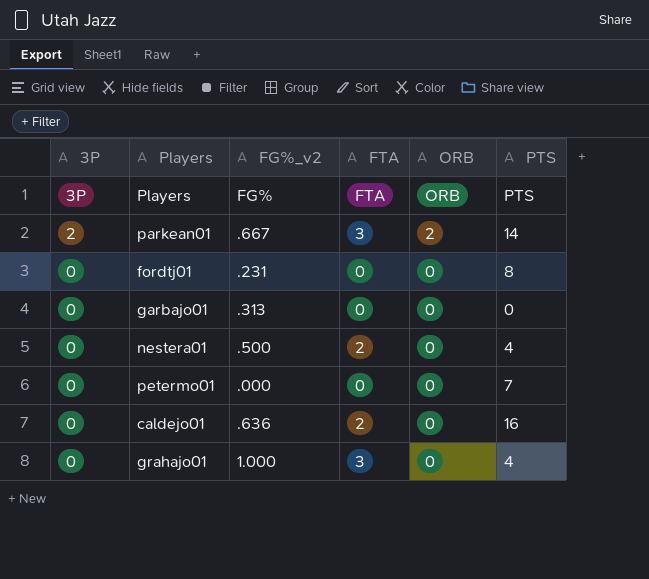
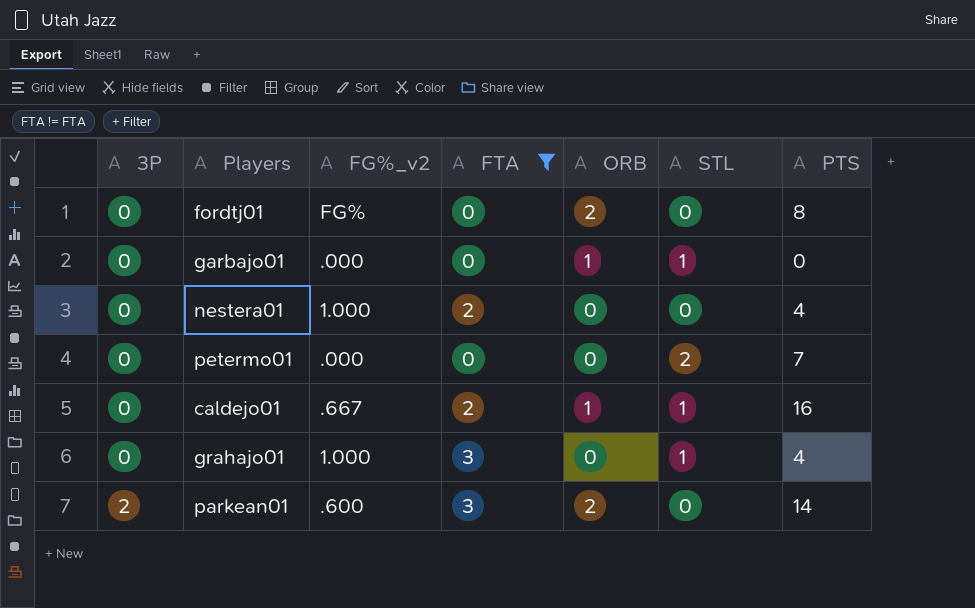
filter: none -> FTA != FTA
row order: 3P descending -> 3P ascending
column STL | position: none -> 6
fordtj01 | FG%_v2: .231 -> FG%
fordtj01 | ORB: 0 -> 2
garbajo01 | FG%_v2: .313 -> .000
garbajo01 | ORB: 0 -> 1
nestera01 | FG%_v2: .500 -> 1.000
caldejo01 | FG%_v2: .636 -> .667
caldejo01 | ORB: 0 -> 1
parkean01 | FG%_v2: .667 -> .600

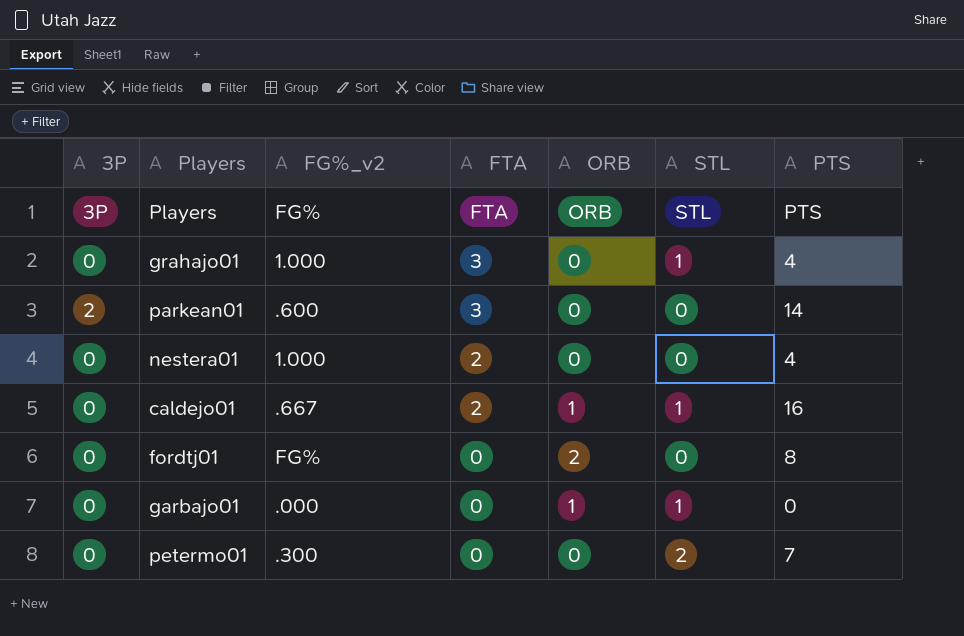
filter: FTA != FTA -> none
row order: 3P ascending -> FTA descending
parkean01 | ORB: 2 -> 0
petermo01 | FG%_v2: .000 -> .300

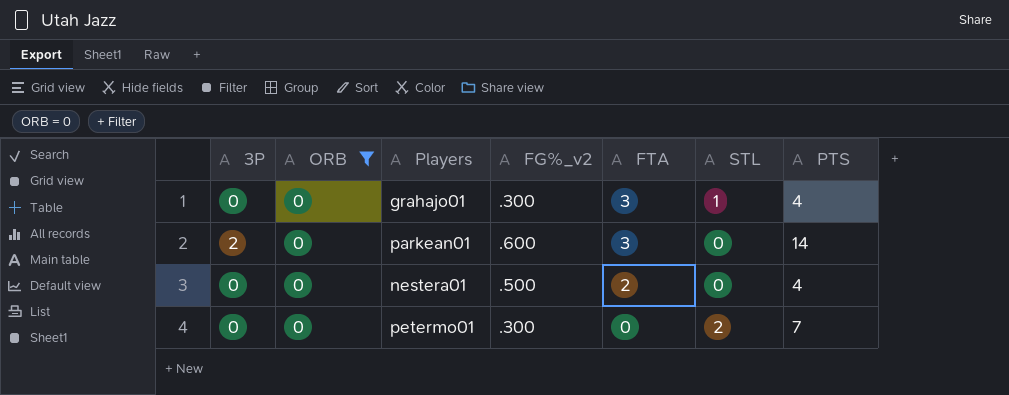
filter: none -> ORB = 0
column ORB | position: 5 -> 2
grahajo01 | FG%_v2: 1.000 -> .300
nestera01 | FG%_v2: 1.000 -> .500

